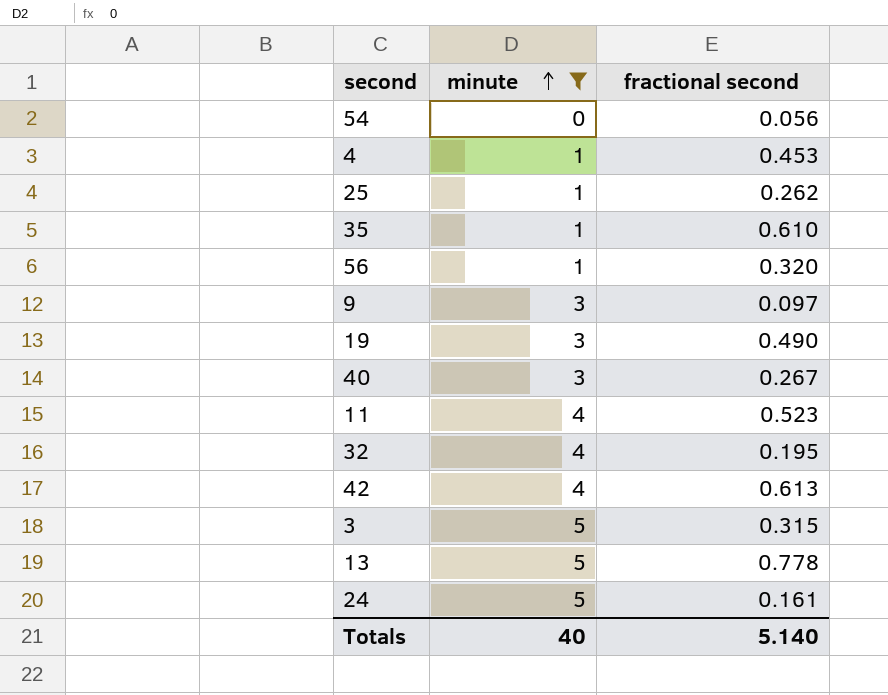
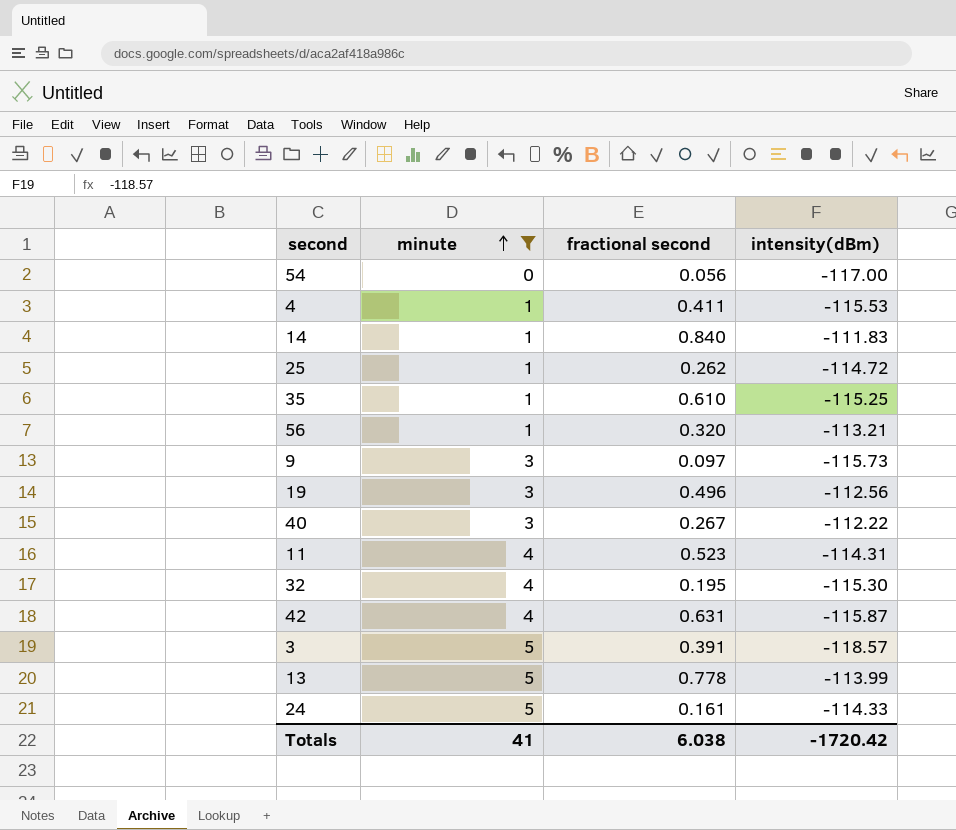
column intensity(dBm) | position: none -> 4
4 | fractional second: 0.453 -> 0.411
row 14: none -> 1 | 0.840 | -111.83
19 | fractional second: 0.490 -> 0.496
42 | fractional second: 0.613 -> 0.631
3 | fractional second: 0.315 -> 0.391
Totals | minute: 40 -> 41
Totals | fractional second: 5.140 -> 6.038

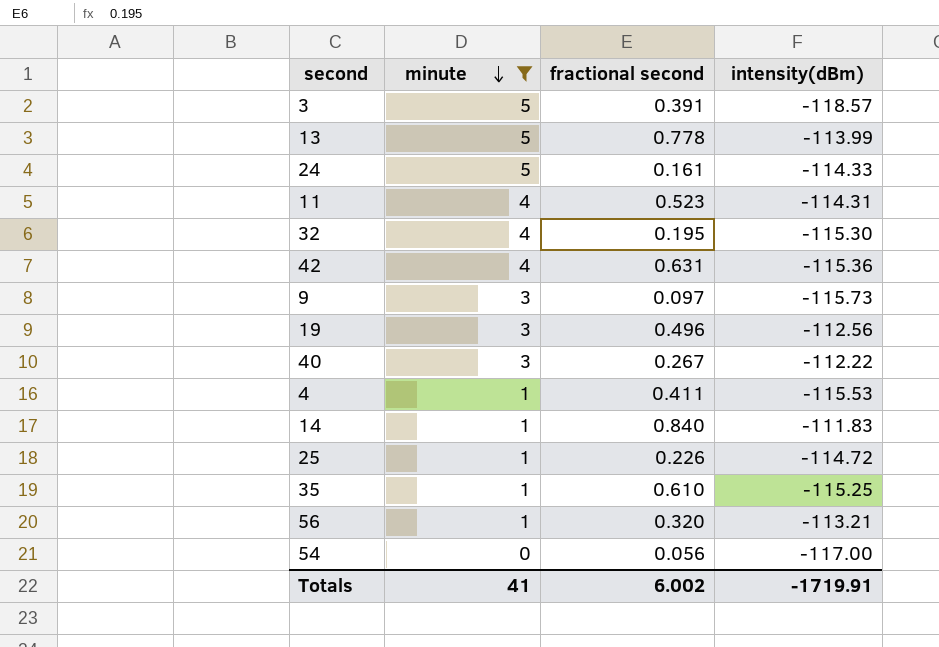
row order: minute ascending -> minute descending
42 | intensity(dBm): -115.87 -> -115.36
25 | fractional second: 0.262 -> 0.226
Totals | fractional second: 6.038 -> 6.002
Totals | intensity(dBm): -1720.42 -> -1719.91

